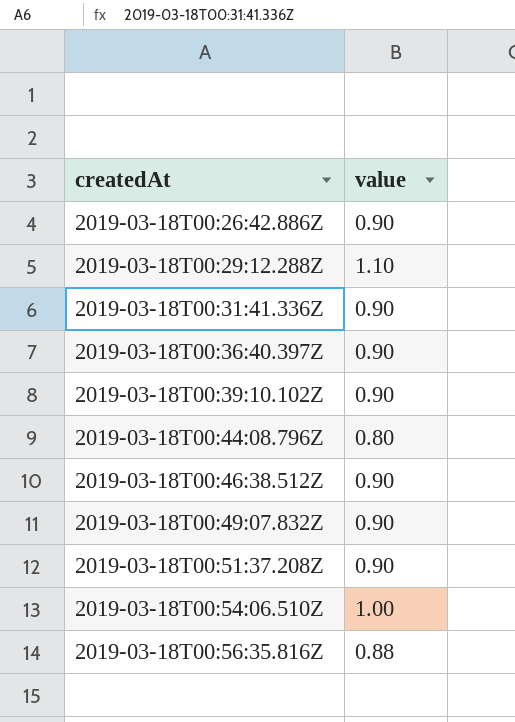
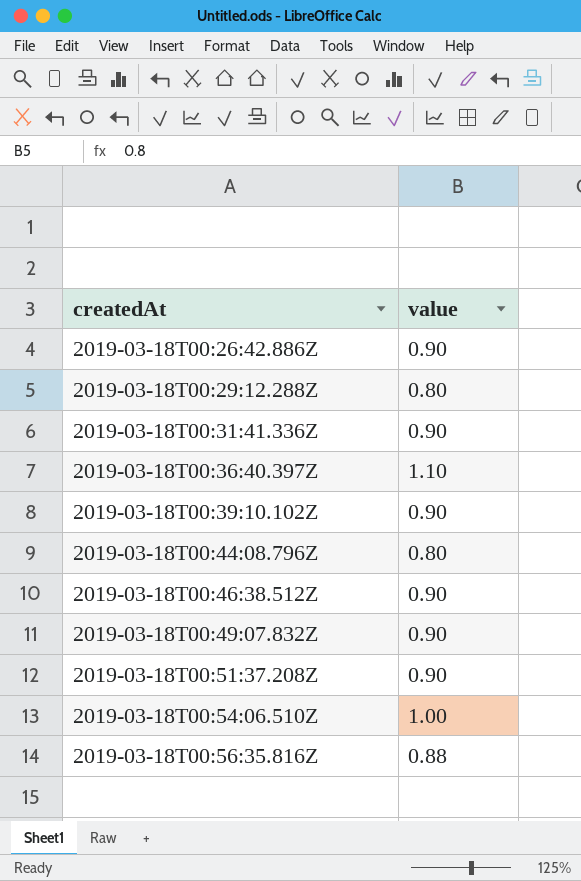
2019-03-18T00:29:12.288Z | value: 1.10 -> 0.80
2019-03-18T00:36:40.397Z | value: 0.90 -> 1.10

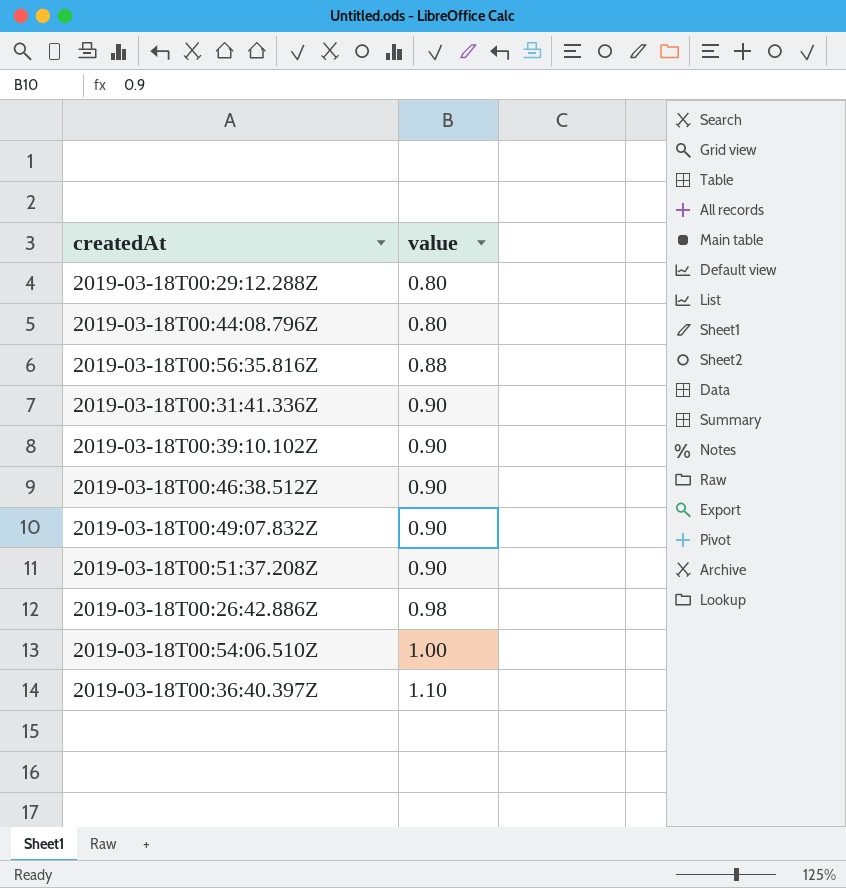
row order: createdAt ascending -> value ascending
2019-03-18T00:26:42.886Z | value: 0.90 -> 0.98

